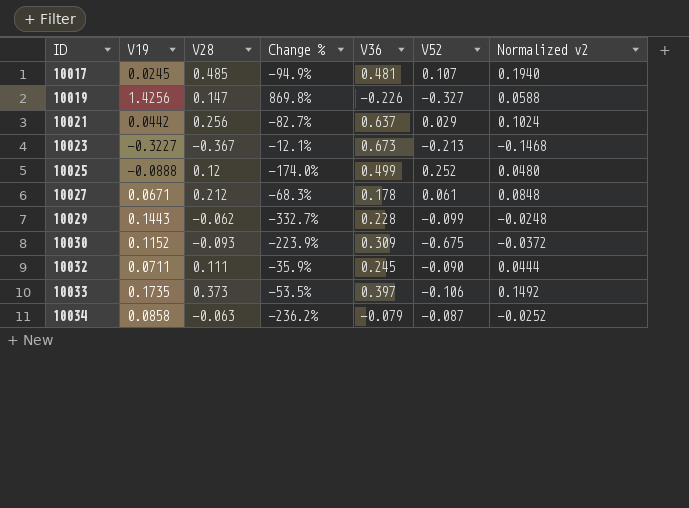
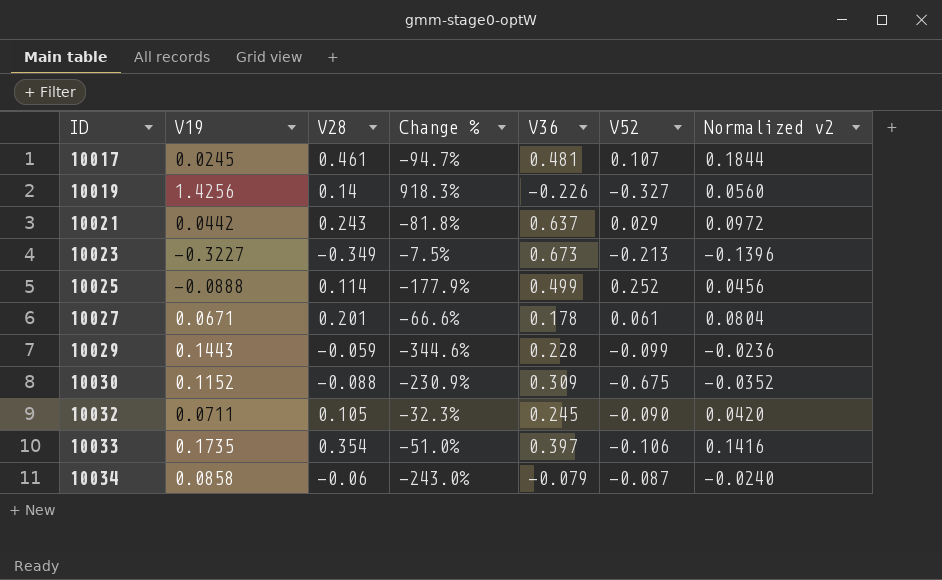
10017 | V28: 0.485 -> 0.461
10017 | Change %: -94.9% -> -94.7%
10017 | Normalized v2: 0.1940 -> 0.1844
10019 | V28: 0.147 -> 0.14
10019 | Change %: 869.8% -> 918.3%
10019 | Normalized v2: 0.0588 -> 0.0560
10021 | V28: 0.256 -> 0.243
10021 | Change %: -82.7% -> -81.8%
10021 | Normalized v2: 0.1024 -> 0.0972
10023 | V28: -0.367 -> -0.349
10023 | Change %: -12.1% -> -7.5%
10023 | Normalized v2: -0.1468 -> -0.1396
10025 | V28: 0.12 -> 0.114
10025 | Change %: -174.0% -> -177.9%
10025 | Normalized v2: 0.0480 -> 0.0456
10027 | V28: 0.212 -> 0.201
10027 | Change %: -68.3% -> -66.6%
10027 | Normalized v2: 0.0848 -> 0.0804
10029 | V28: -0.062 -> -0.059
10029 | Change %: -332.7% -> -344.6%
10029 | Normalized v2: -0.0248 -> -0.0236
10030 | V28: -0.093 -> -0.088
10030 | Change %: -223.9% -> -230.9%
10030 | Normalized v2: -0.0372 -> -0.0352
10032 | V28: 0.111 -> 0.105
10032 | Change %: -35.9% -> -32.3%
10032 | Normalized v2: 0.0444 -> 0.0420
10033 | V28: 0.373 -> 0.354
10033 | Change %: -53.5% -> -51.0%
10033 | Normalized v2: 0.1492 -> 0.1416
10034 | V28: -0.063 -> -0.06
10034 | Change %: -236.2% -> -243.0%
10034 | Normalized v2: -0.0252 -> -0.0240

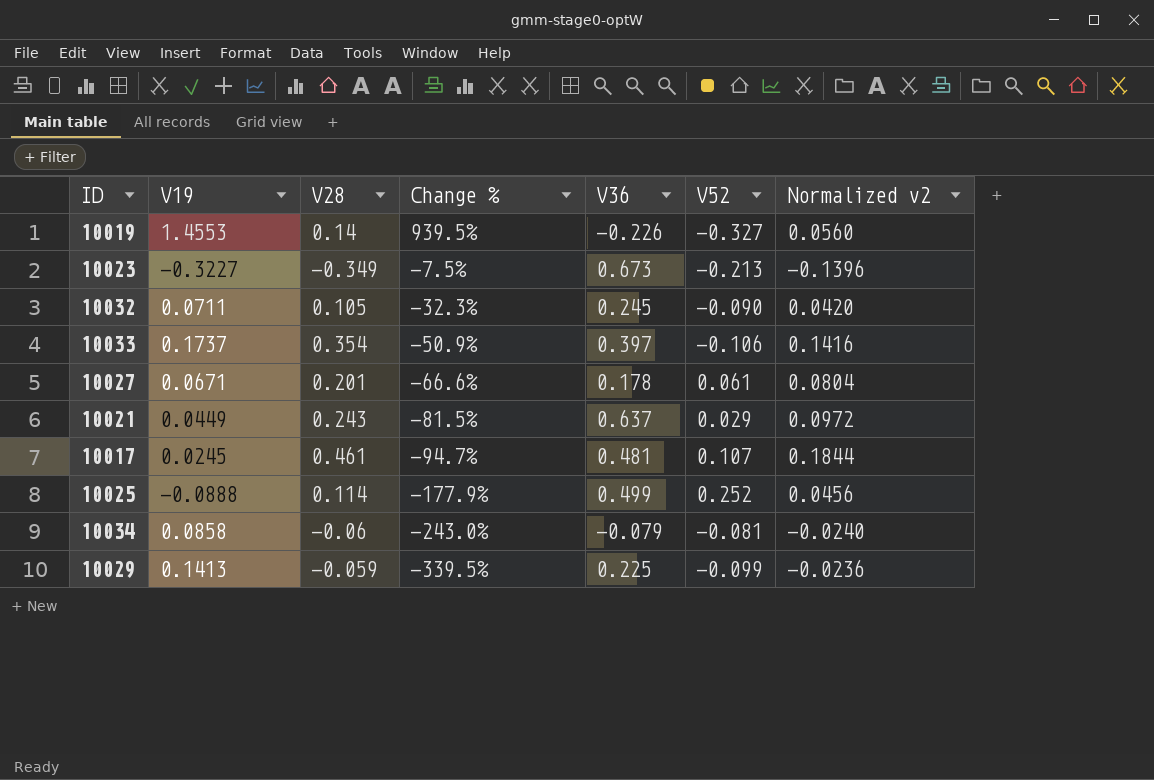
row order: ID ascending -> Change % descending
row 10030: 0.1152 | -0.088 | -230.9% | 0.309 | -0.675 | -0.0352 -> none
10019 | V19: 1.4256 -> 1.4553
10019 | Change %: 918.3% -> 939.5%
10033 | V19: 0.1735 -> 0.1737
10033 | Change %: -51.0% -> -50.9%
10021 | V19: 0.0442 -> 0.0449
10021 | Change %: -81.8% -> -81.5%
10034 | V52: -0.087 -> -0.081
10029 | V19: 0.1443 -> 0.1413
10029 | Change %: -344.6% -> -339.5%
10029 | V36: 0.228 -> 0.225

